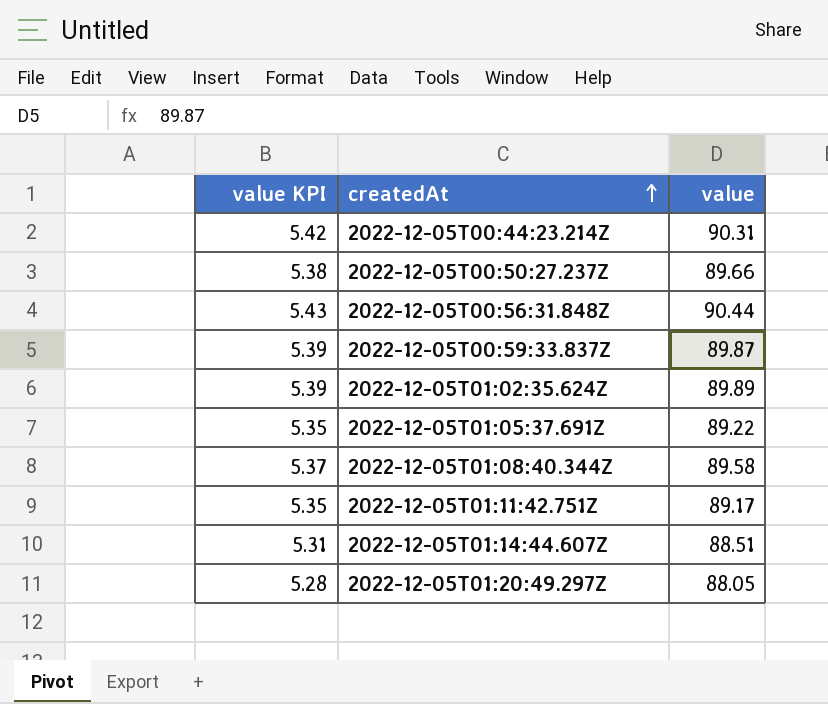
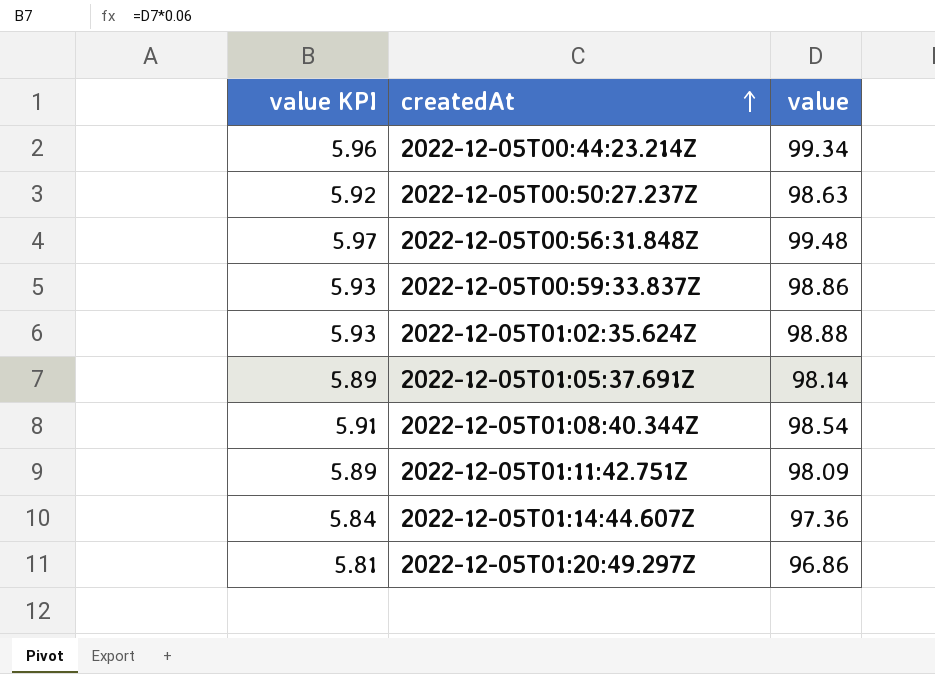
2022-12-05T00:44:23.214Z | value KPI: 5.42 -> 5.96
2022-12-05T00:44:23.214Z | value: 90.31 -> 99.34
2022-12-05T00:50:27.237Z | value KPI: 5.38 -> 5.92
2022-12-05T00:50:27.237Z | value: 89.66 -> 98.63
2022-12-05T00:56:31.848Z | value KPI: 5.43 -> 5.97
2022-12-05T00:56:31.848Z | value: 90.44 -> 99.48
2022-12-05T00:59:33.837Z | value KPI: 5.39 -> 5.93
2022-12-05T00:59:33.837Z | value: 89.87 -> 98.86
2022-12-05T01:02:35.624Z | value KPI: 5.39 -> 5.93
2022-12-05T01:02:35.624Z | value: 89.89 -> 98.88
2022-12-05T01:05:37.691Z | value KPI: 5.35 -> 5.89
2022-12-05T01:05:37.691Z | value: 89.22 -> 98.14
2022-12-05T01:08:40.344Z | value KPI: 5.37 -> 5.91
2022-12-05T01:08:40.344Z | value: 89.58 -> 98.54
2022-12-05T01:11:42.751Z | value KPI: 5.35 -> 5.89
2022-12-05T01:11:42.751Z | value: 89.17 -> 98.09
2022-12-05T01:14:44.607Z | value KPI: 5.31 -> 5.84
2022-12-05T01:14:44.607Z | value: 88.51 -> 97.36
2022-12-05T01:20:49.297Z | value KPI: 5.28 -> 5.81
2022-12-05T01:20:49.297Z | value: 88.05 -> 96.86

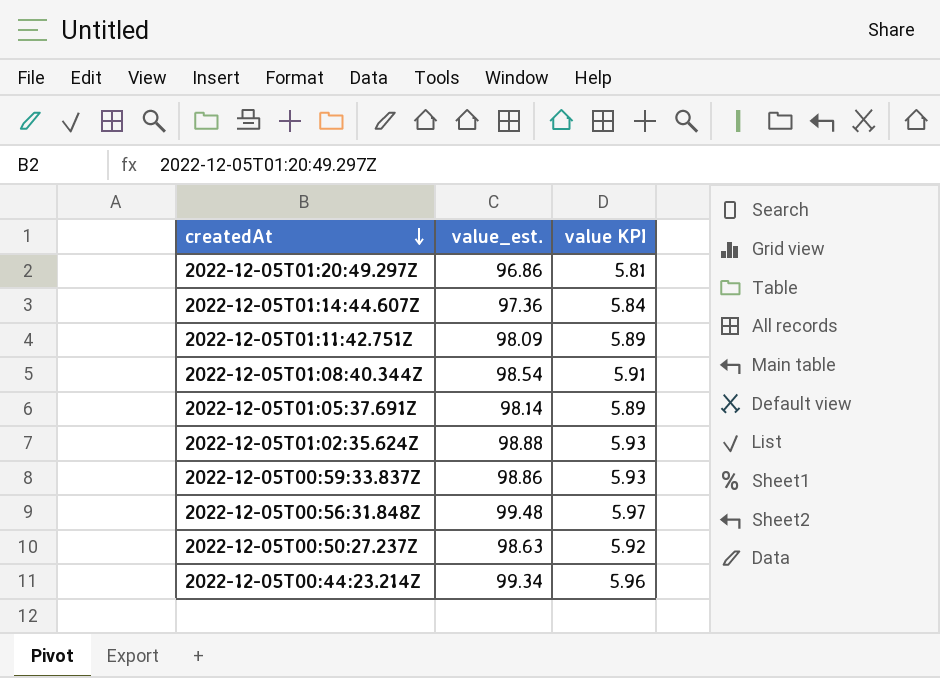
row order: createdAt ascending -> createdAt descending
column name: value -> value_est.
column value KPI | position: 1 -> 3

